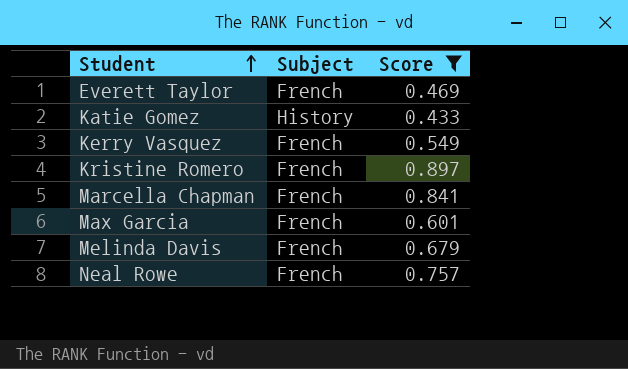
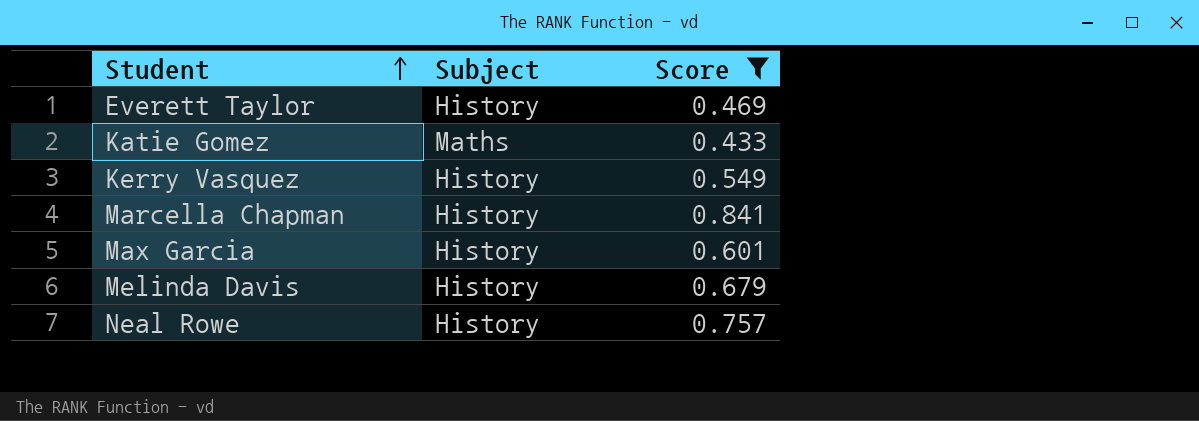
row Kristine Romero: French | 0.897 -> none
Everett Taylor | Subject: French -> History
Katie Gomez | Subject: History -> Maths
Kerry Vasquez | Subject: French -> History
Marcella Chapman | Subject: French -> History
Max Garcia | Subject: French -> History
Melinda Davis | Subject: French -> History
Neal Rowe | Subject: French -> History

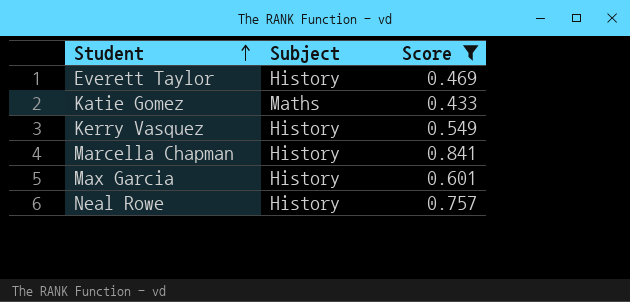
row Melinda Davis: History | 0.679 -> none

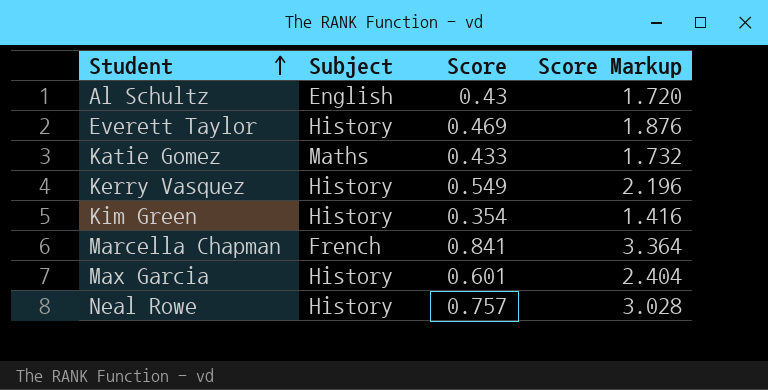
filter: Score >= 0.433 -> none
column Score Markup | formula: none -> [Score] * 4
Marcella Chapman | Subject: History -> French

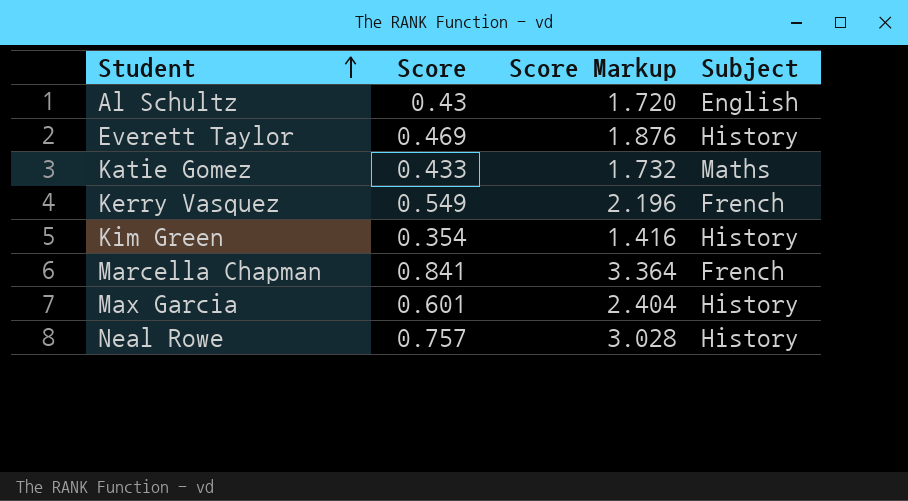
column Subject | position: 2 -> 4
Kerry Vasquez | Subject: History -> French

